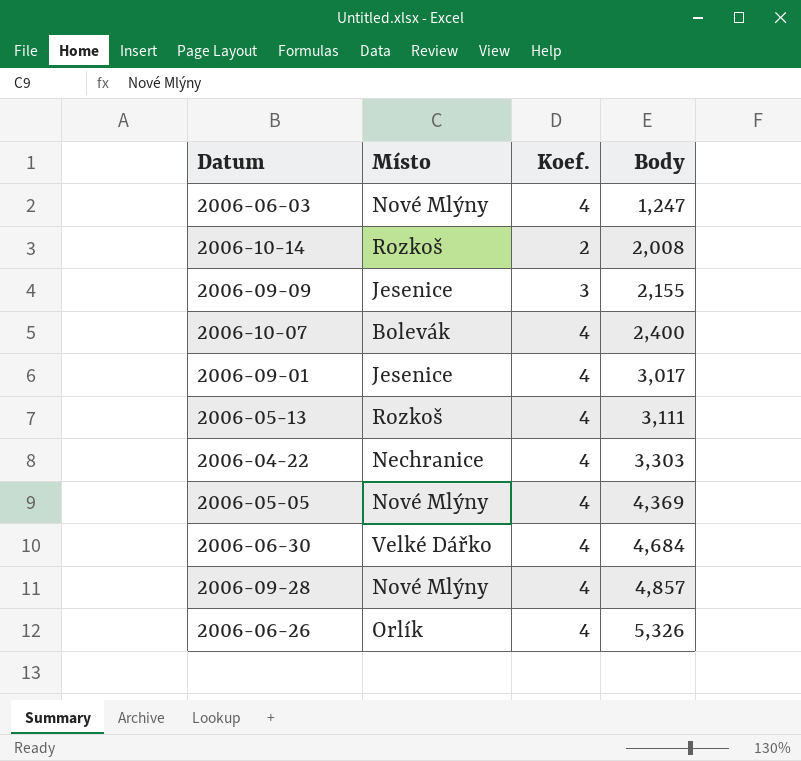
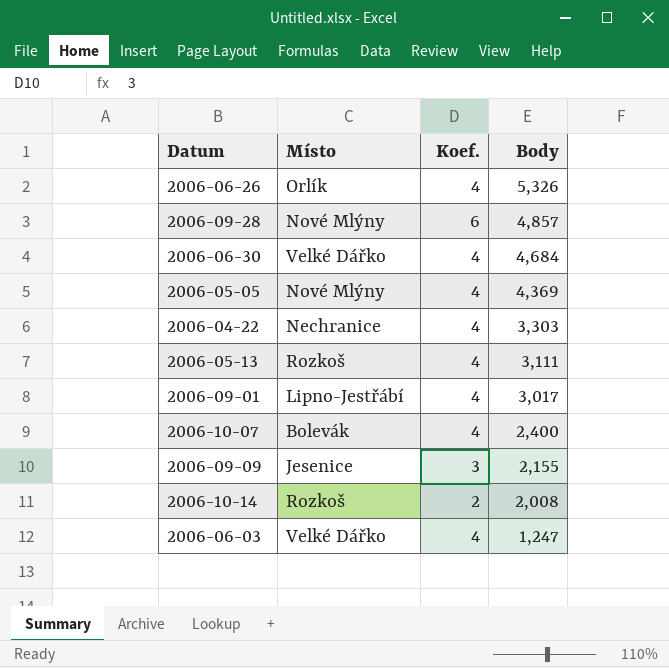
row order: Body ascending -> Body descending
2006-09-28 | Koef.: 4 -> 6
2006-09-01 | Místo: Jesenice -> Lipno-Jestřábí
2006-06-03 | Místo: Nové Mlýny -> Velké Dářko

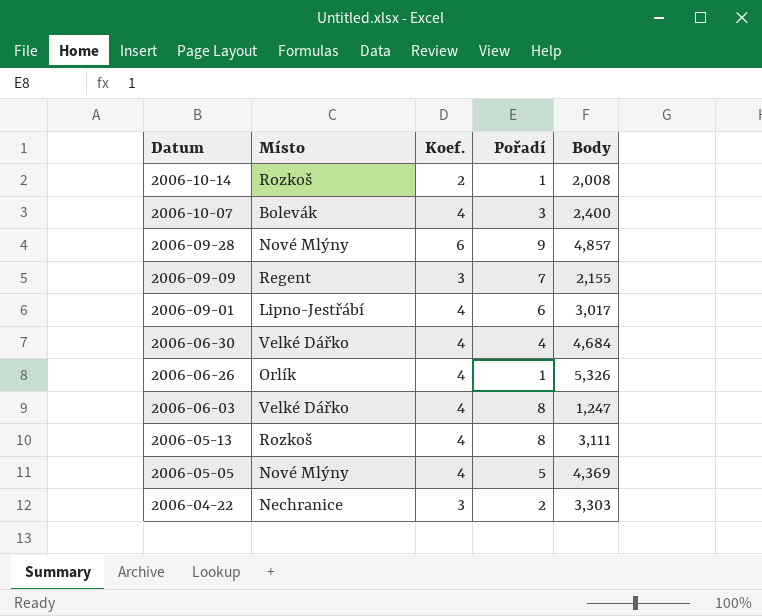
row order: Body descending -> Datum descending
column Pořadí | position: none -> 4
2006-09-09 | Místo: Jesenice -> Regent
2006-04-22 | Koef.: 4 -> 3

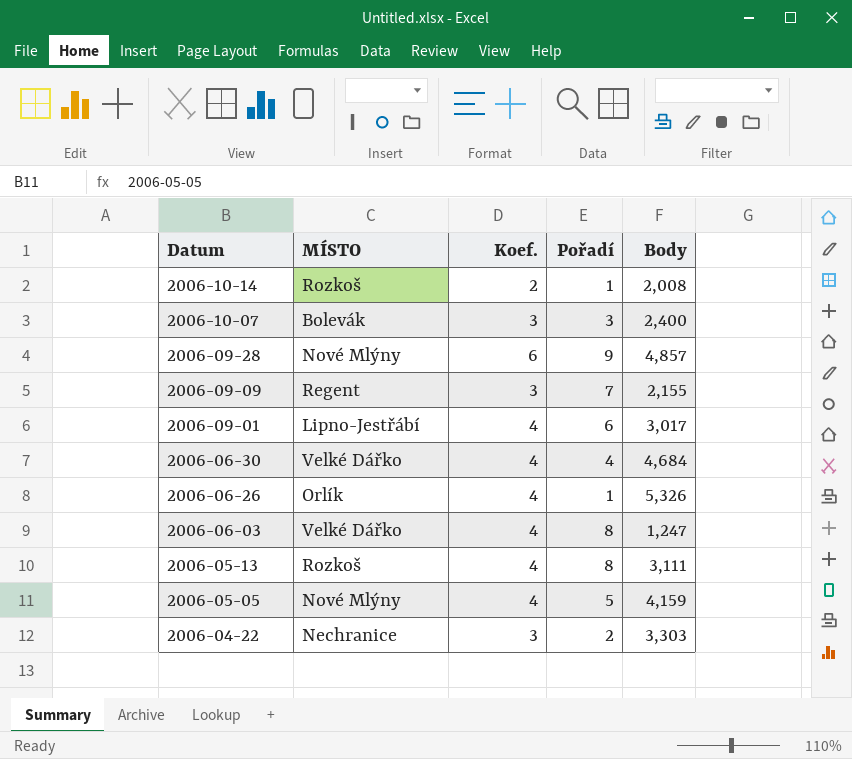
column name: Místo -> MÍSTO
2006-10-07 | Koef.: 4 -> 3
2006-05-05 | Body: 4,369 -> 4,159

